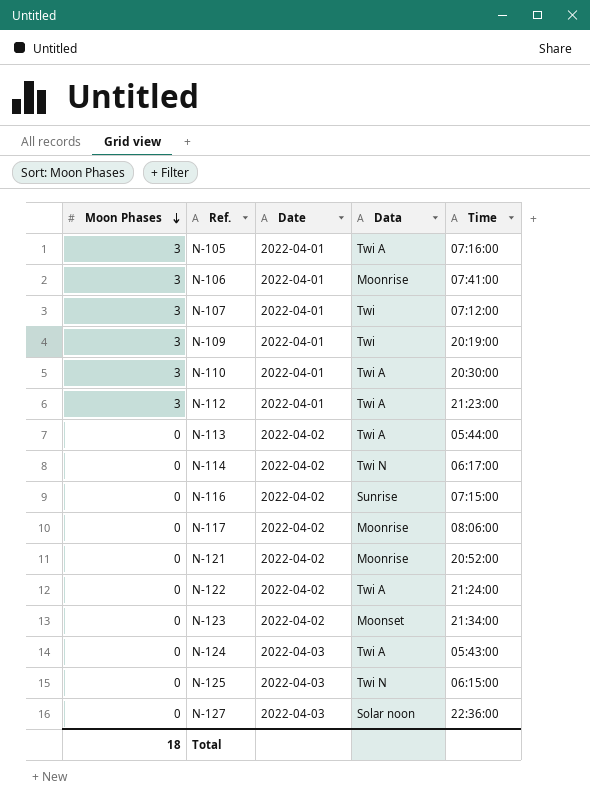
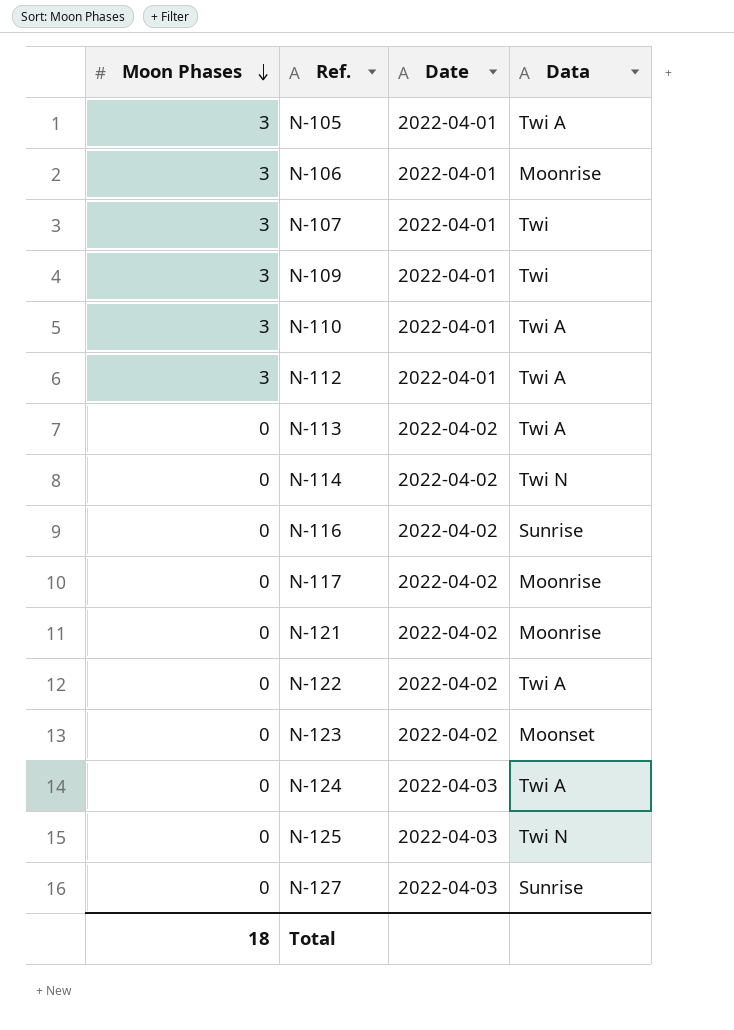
column Time | position: 5 -> none
N-127 | Data: Solar noon -> Sunrise

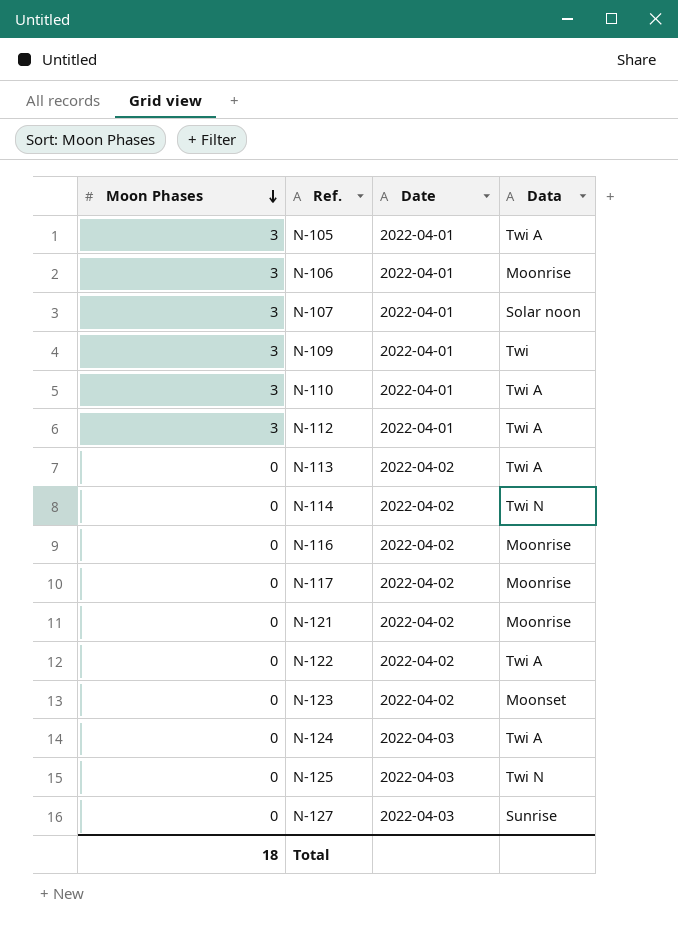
N-107 | Data: Twi -> Solar noon
N-116 | Data: Sunrise -> Moonrise

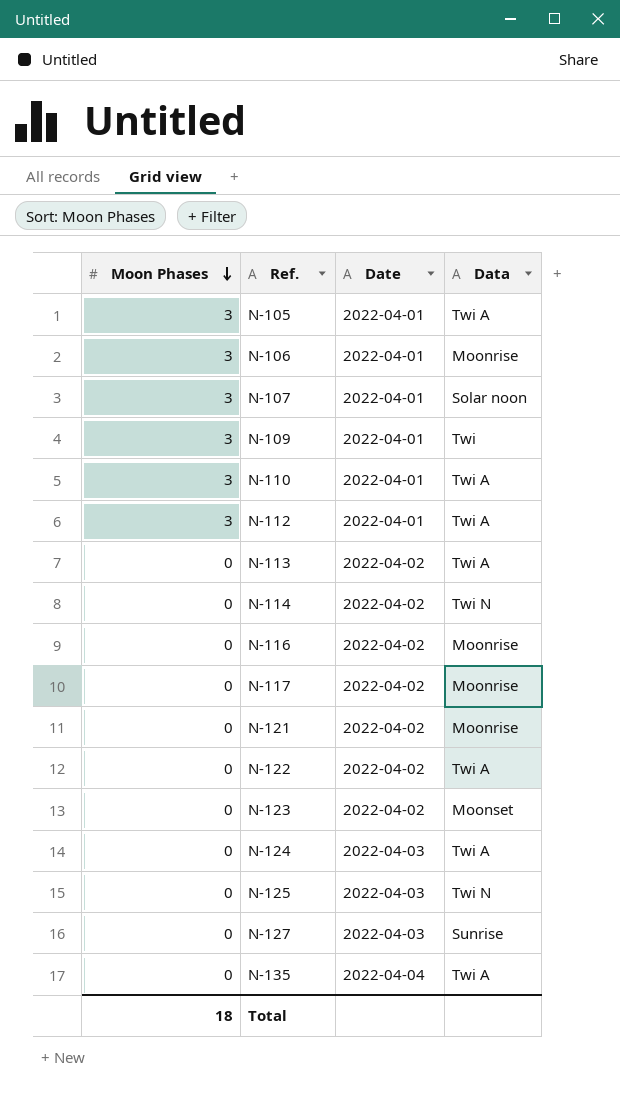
row N-135: none -> 0 | 2022-04-04 | Twi A

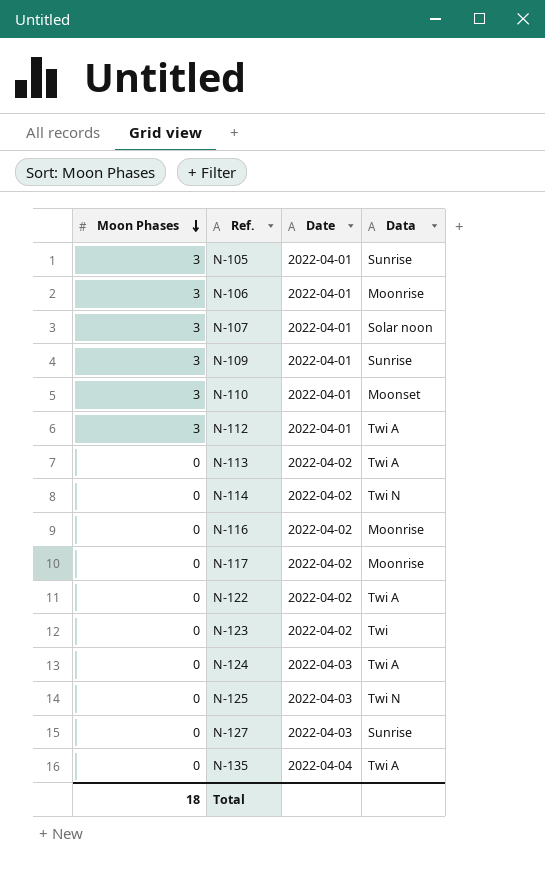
row N-121: 0 | 2022-04-02 | Moonrise -> none
N-105 | Data: Twi A -> Sunrise
N-109 | Data: Twi -> Sunrise
N-110 | Data: Twi A -> Moonset
N-123 | Data: Moonset -> Twi

